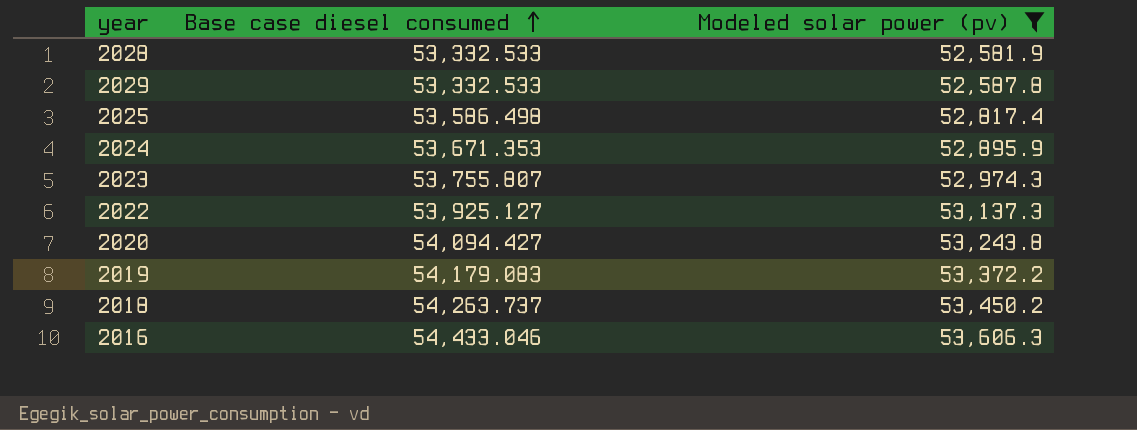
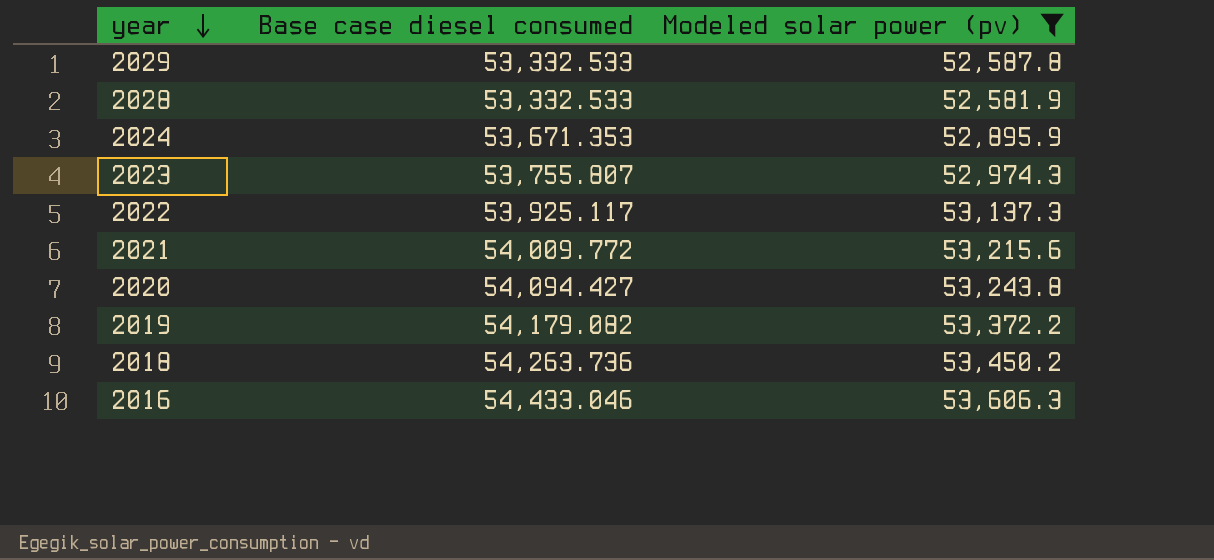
row order: Base case diesel consumed ascending -> year descending
row 2025: 53,586.498 | 52,817.4 -> none
2022 | Base case diesel consumed: 53,925.127 -> 53,925.117
row 2021: none -> 54,009.772 | 53,215.6
2019 | Base case diesel consumed: 54,179.083 -> 54,179.082
2018 | Base case diesel consumed: 54,263.737 -> 54,263.736

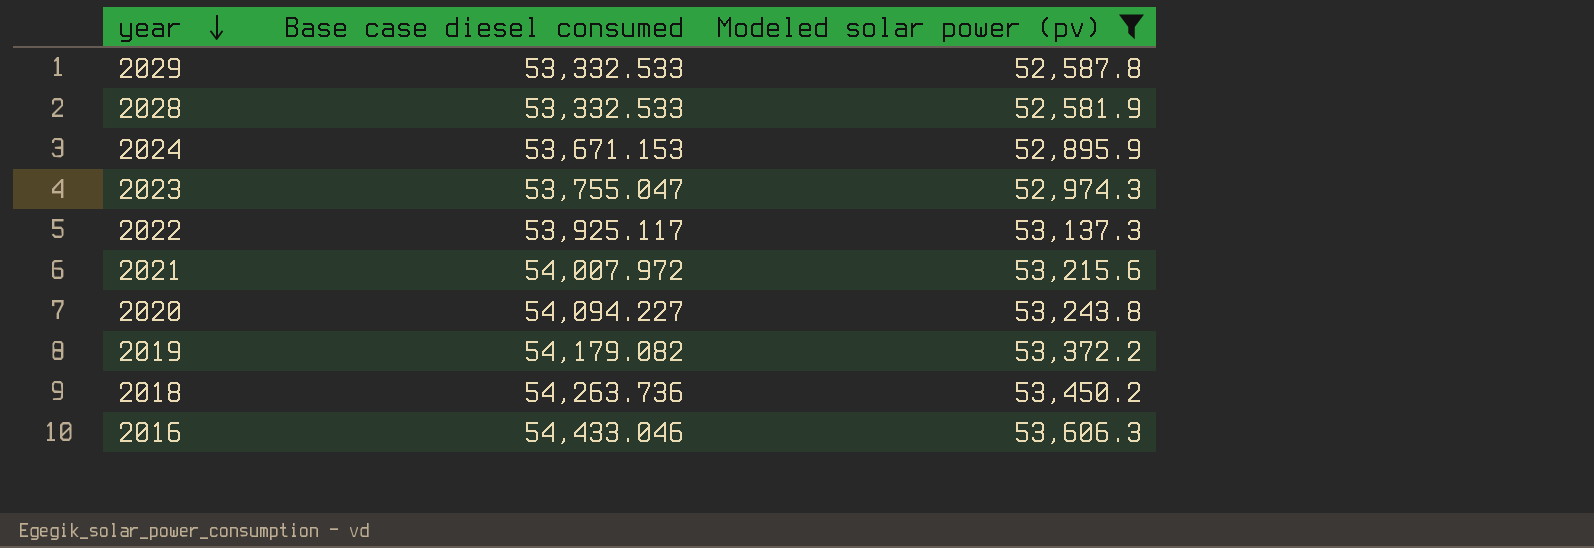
2024 | Base case diesel consumed: 53,671.353 -> 53,671.153
2023 | Base case diesel consumed: 53,755.807 -> 53,755.047
2021 | Base case diesel consumed: 54,009.772 -> 54,007.972
2020 | Base case diesel consumed: 54,094.427 -> 54,094.227

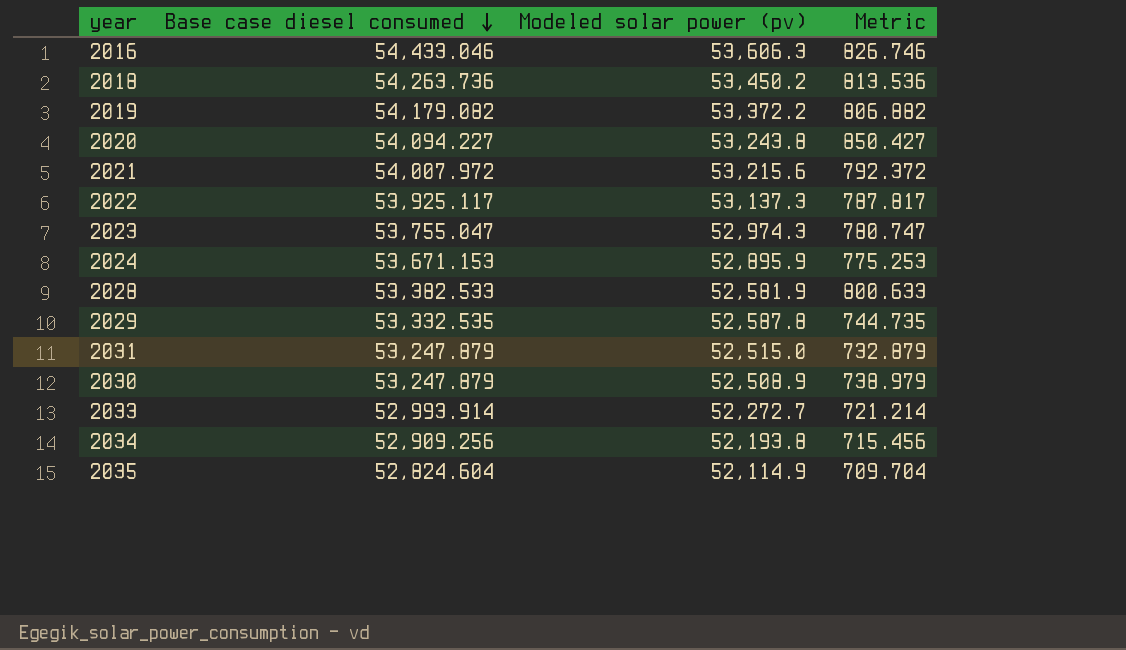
filter: Modeled solar power (pv) >= 52,581.9 -> none
row order: year descending -> Base case diesel consumed descending
column Metric | formula: none -> [Base case diesel consumed] - [Modeled solar power (pv)]
2028 | Base case diesel consumed: 53,332.533 -> 53,382.533
2029 | Base case diesel consumed: 53,332.533 -> 53,332.535

